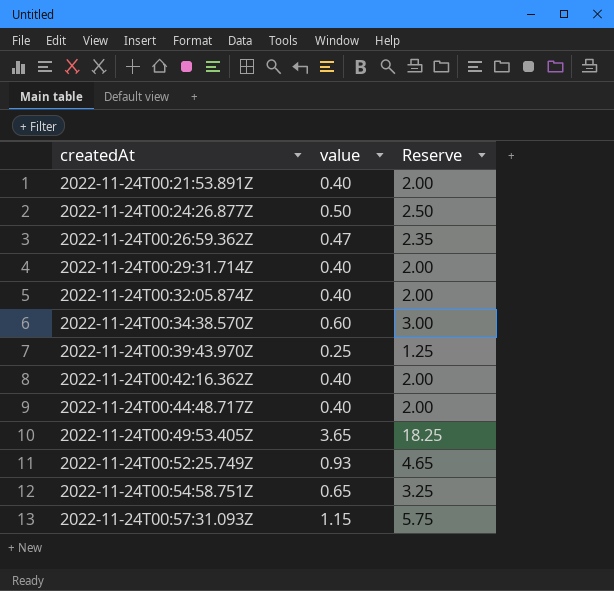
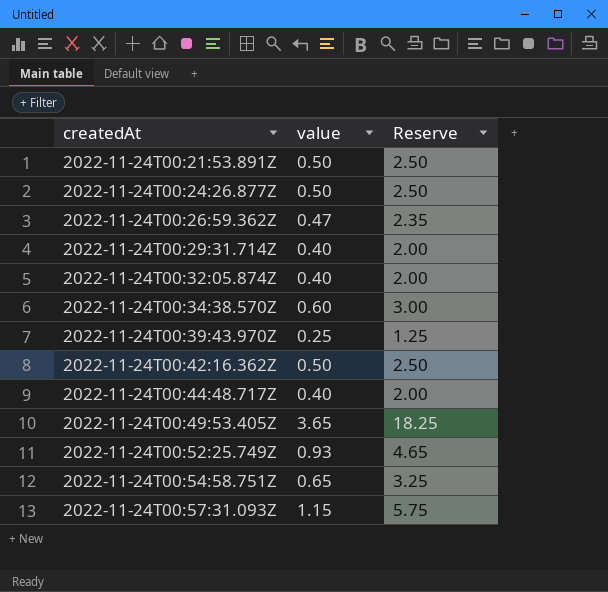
2022-11-24T00:21:53.891Z | value: 0.40 -> 0.50
2022-11-24T00:21:53.891Z | Reserve: 2.00 -> 2.50
2022-11-24T00:42:16.362Z | value: 0.40 -> 0.50
2022-11-24T00:42:16.362Z | Reserve: 2.00 -> 2.50

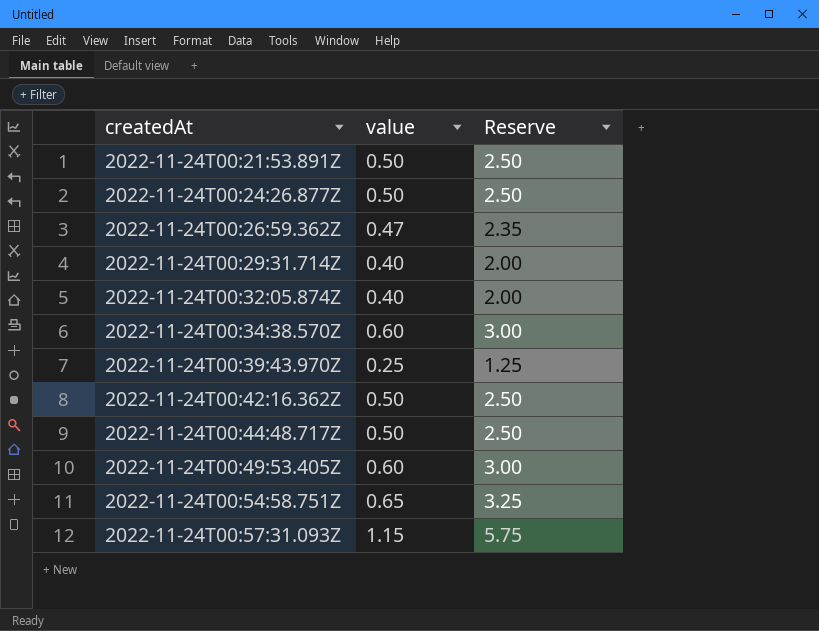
row 2022-11-24T00:52:25.749Z: 0.93 | 4.65 -> none
2022-11-24T00:44:48.717Z | value: 0.40 -> 0.50
2022-11-24T00:44:48.717Z | Reserve: 2.00 -> 2.50
2022-11-24T00:49:53.405Z | value: 3.65 -> 0.60
2022-11-24T00:49:53.405Z | Reserve: 18.25 -> 3.00

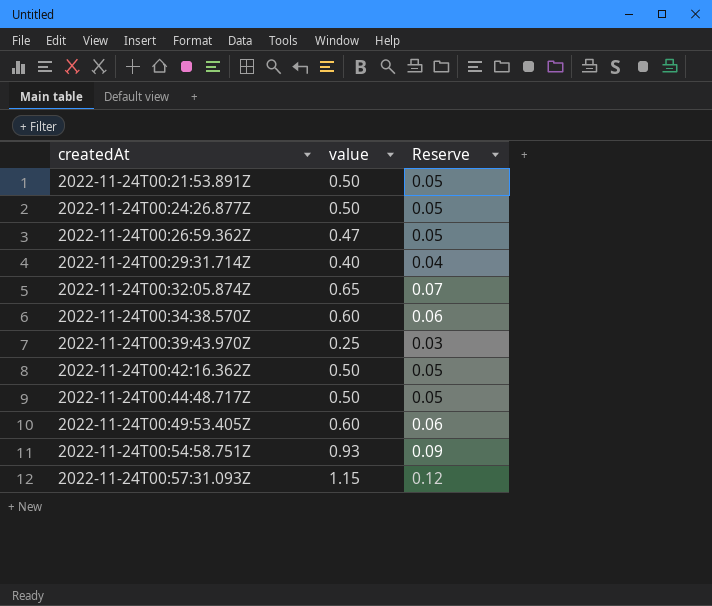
column Reserve | formula: [value] * 5 -> [value] * 0.1
2022-11-24T00:32:05.874Z | value: 0.40 -> 0.65
2022-11-24T00:54:58.751Z | value: 0.65 -> 0.93

